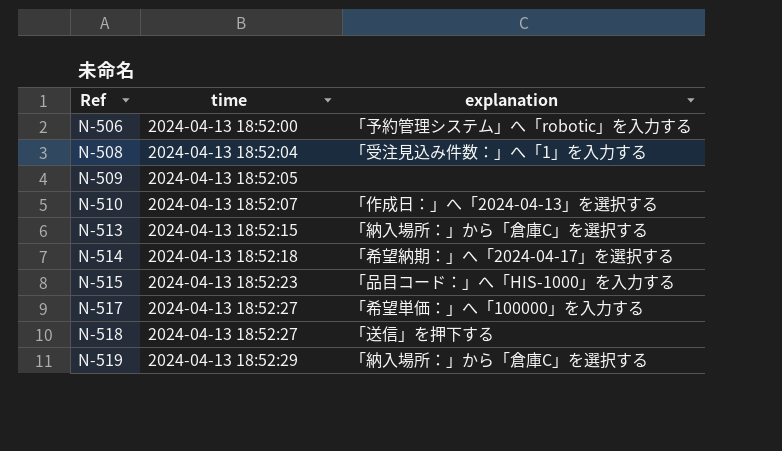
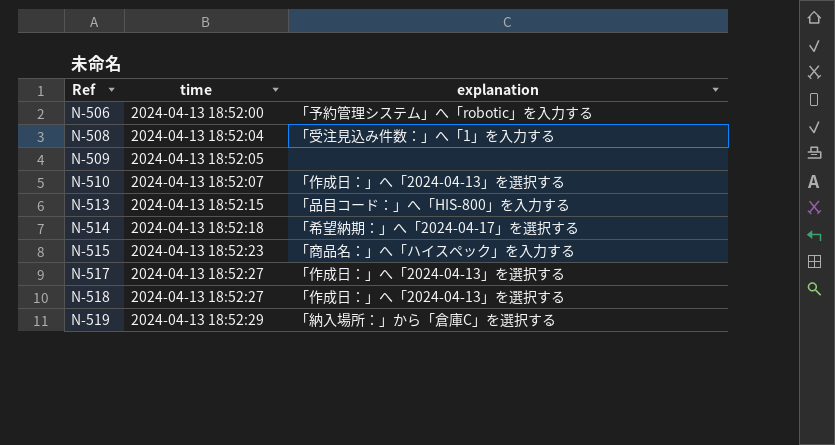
N-513 | explanation: 「納入場所：」から「倉庫C」を選択する -> 「品目コード：」へ「HIS-800」を入力する
N-515 | explanation: 「品目コード：」へ「HIS-1000」を入力する -> 「商品名：」へ「ハイスペック」を入力する
N-517 | explanation: 「希望単価：」へ「100000」を入力する -> 「作成日：」へ「2024-04-13」を選択する
N-518 | explanation: 「送信」を押下する -> 「作成日：」へ「2024-04-13」を選択する

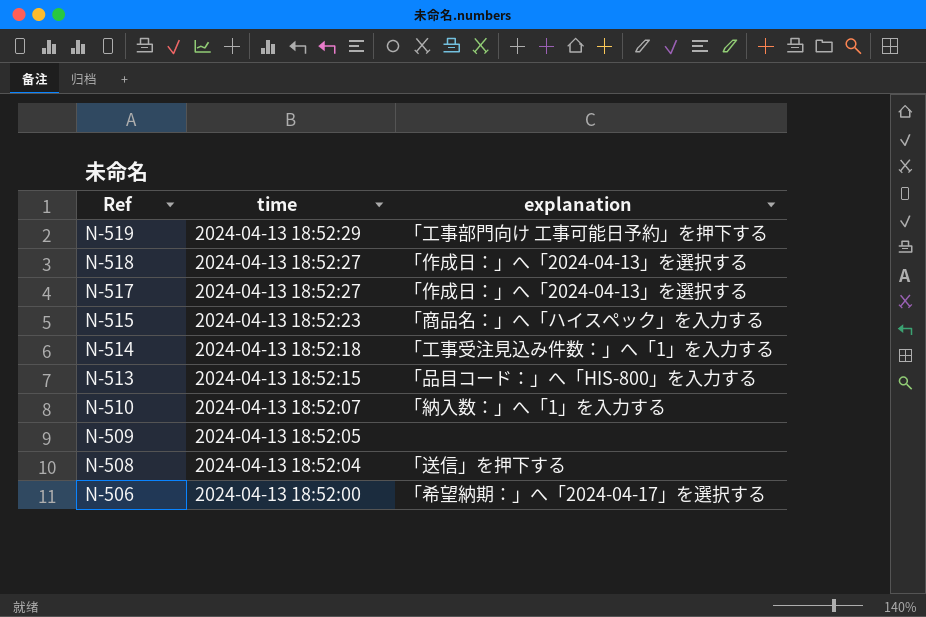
row order: Ref ascending -> Ref descending
N-519 | explanation: 「納入場所：」から「倉庫C」を選択する -> 「工事部門向け 工事可能日予約」を押下する
N-514 | explanation: 「希望納期：」へ「2024-04-17」を選択する -> 「工事受注見込み件数：」へ「1」を入力する
N-510 | explanation: 「作成日：」へ「2024-04-13」を選択する -> 「納入数：」へ「1」を入力する
N-508 | explanation: 「受注見込み件数：」へ「1」を入力する -> 「送信」を押下する
N-506 | explanation: 「予約管理システム」へ「robotic」を入力する -> 「希望納期：」へ「2024-04-17」を選択する

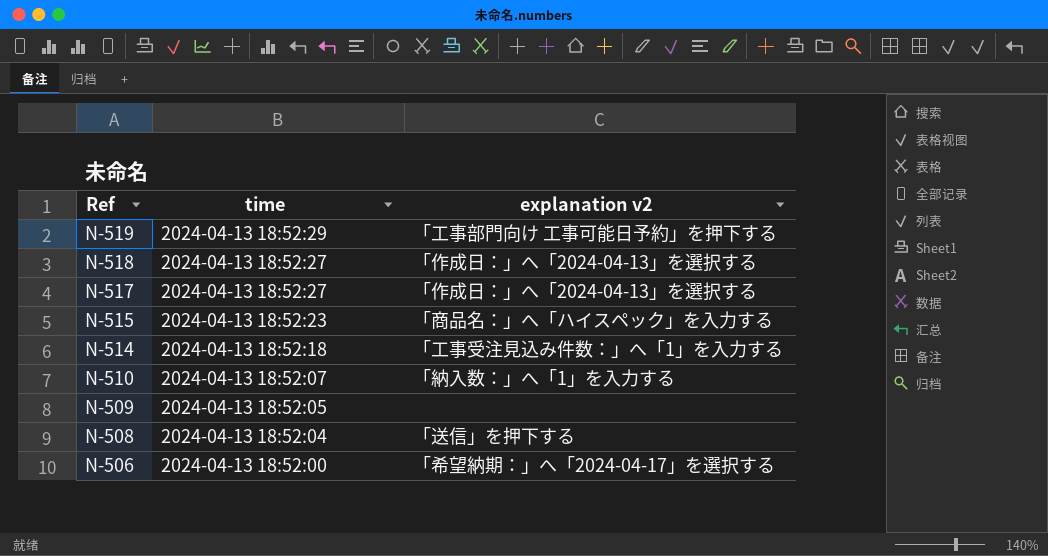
column name: explanation -> explanation v2
row N-513: 2024-04-13 18:52:15 | 「品目コード：」へ「HIS-800」を入力する -> none

